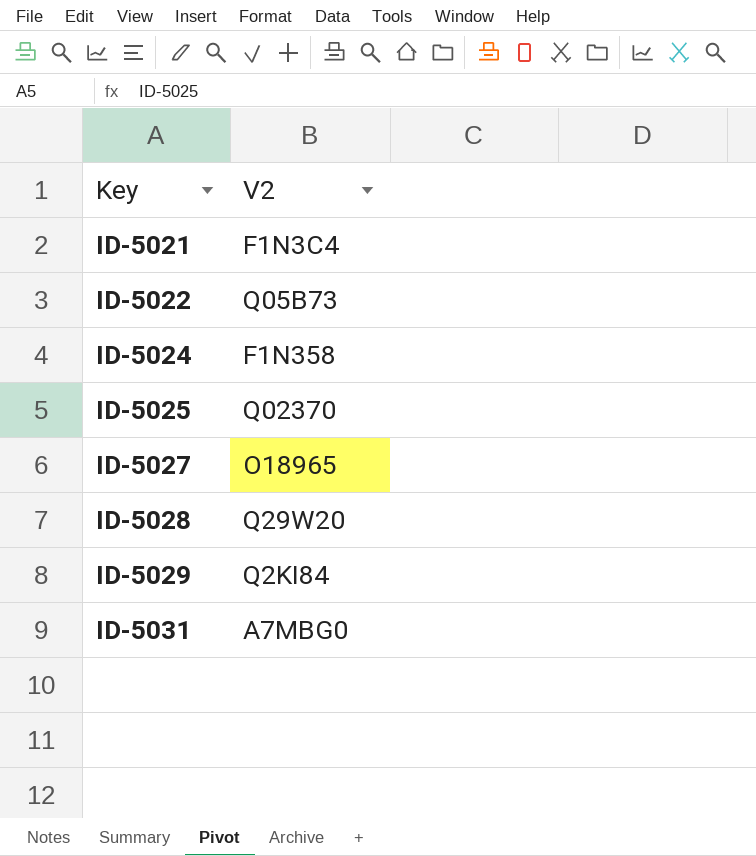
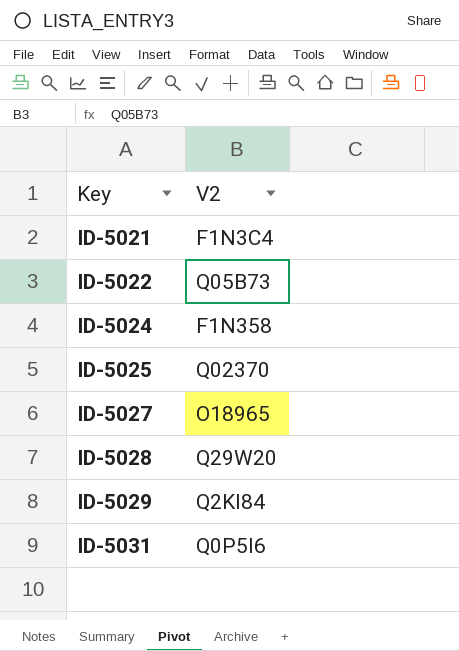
ID-5031 | V2: A7MBG0 -> Q0P5I6

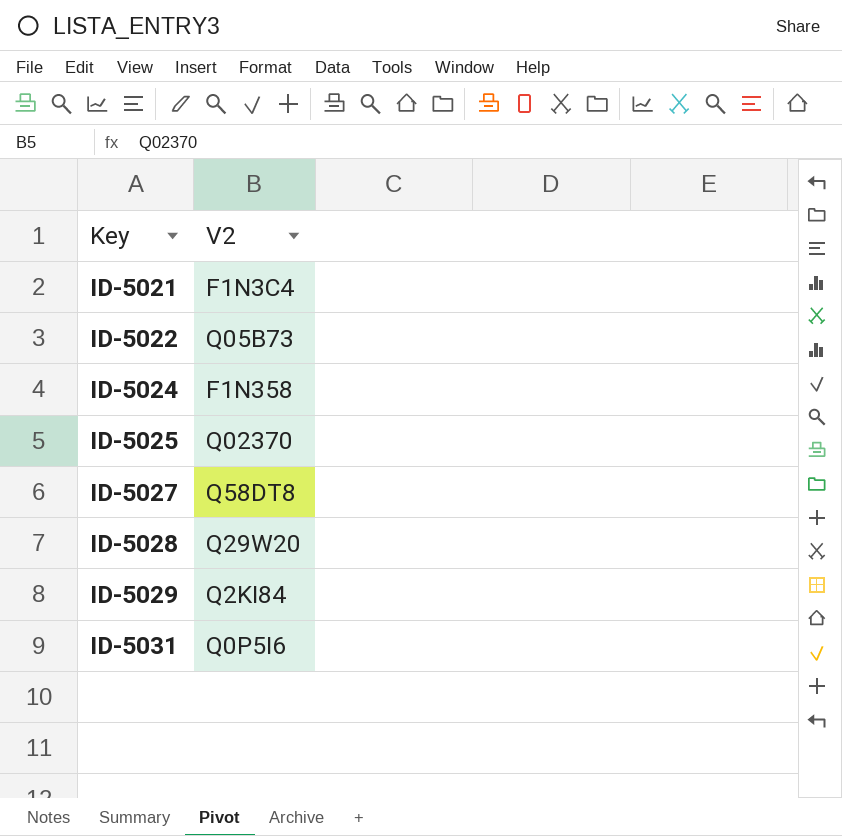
ID-5027 | V2: O18965 -> Q58DT8

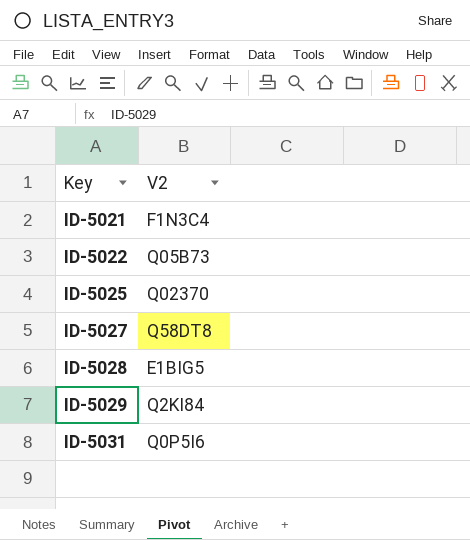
row ID-5024: F1N358 -> none
ID-5028 | V2: Q29W20 -> E1BIG5

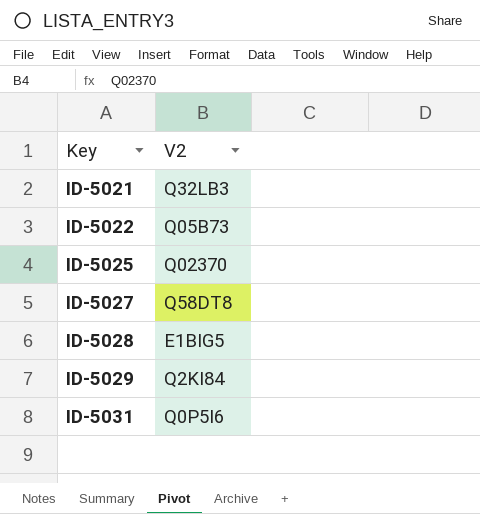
ID-5021 | V2: F1N3C4 -> Q32LB3

